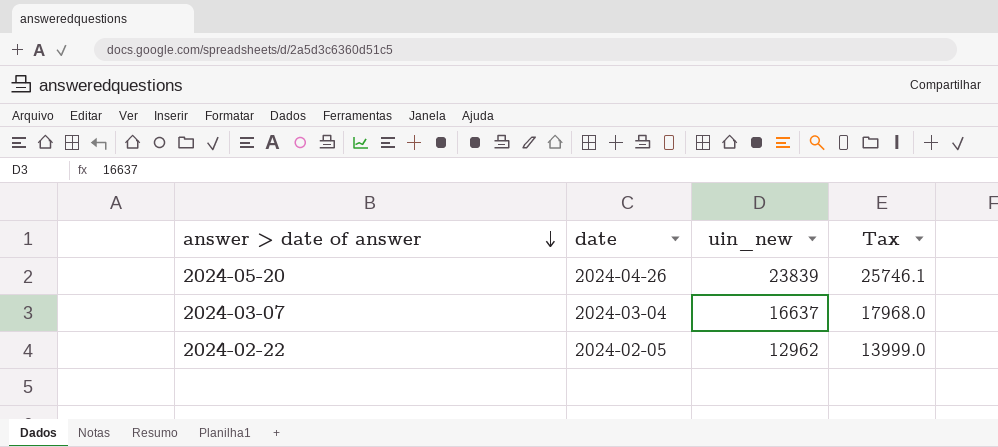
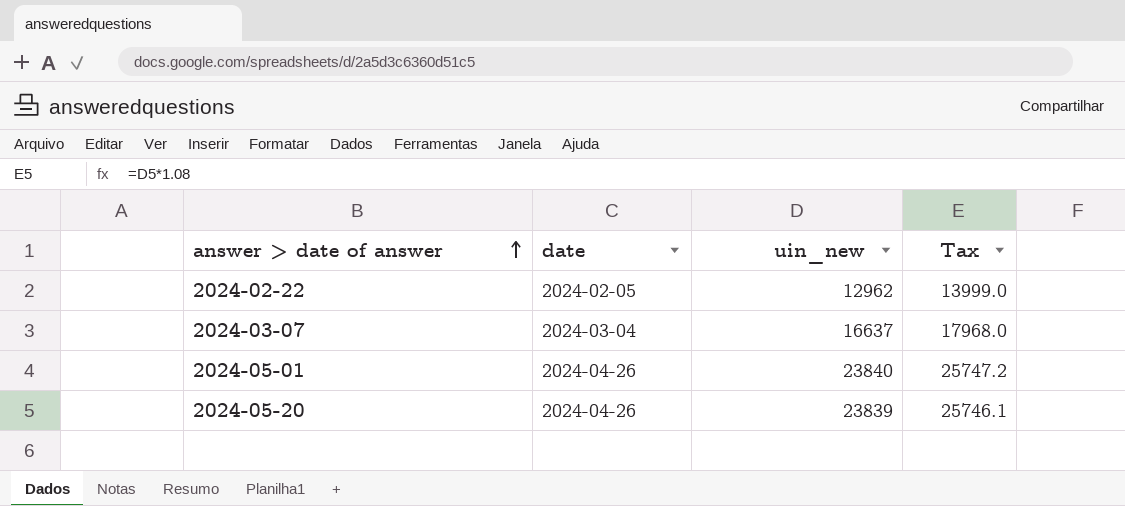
row order: answer > date of answer descending -> answer > date of answer ascending
row 2024-05-01: none -> 2024-04-26 | 23840 | 25747.2

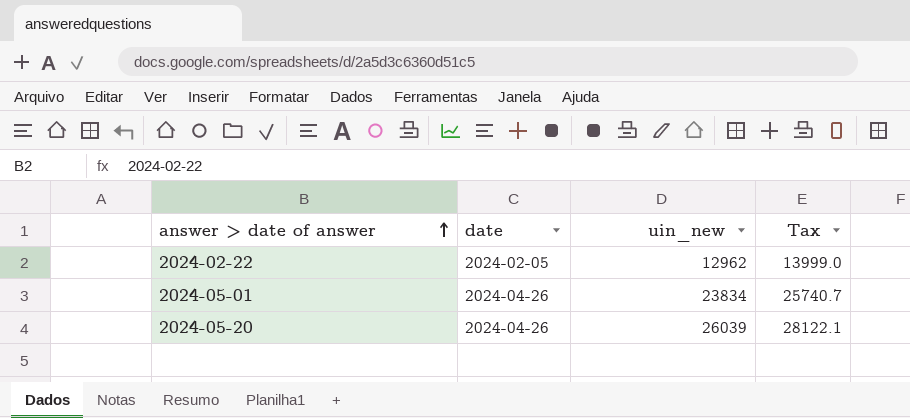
row 2024-03-07: 2024-03-04 | 16637 | 17968.0 -> none
2024-05-01 | uin_new: 23840 -> 23834
2024-05-01 | Tax: 25747.2 -> 25740.7
2024-05-20 | uin_new: 23839 -> 26039
2024-05-20 | Tax: 25746.1 -> 28122.1

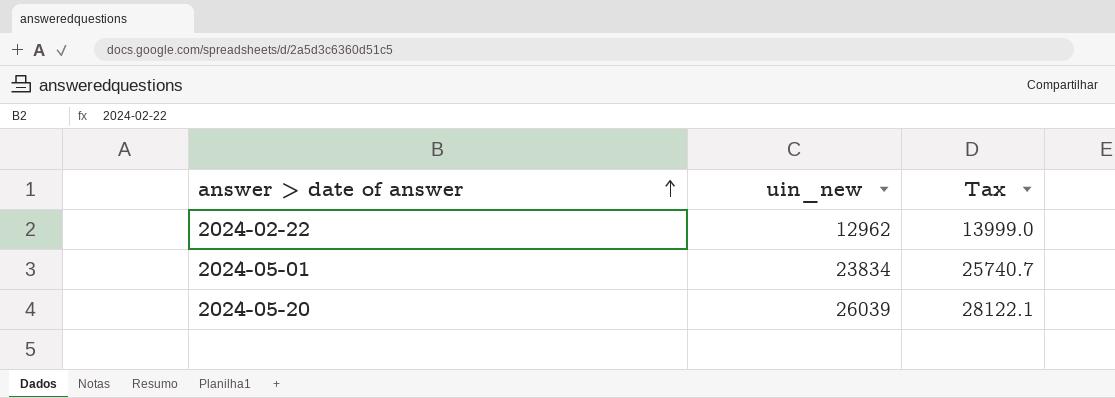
column date | position: 2 -> none

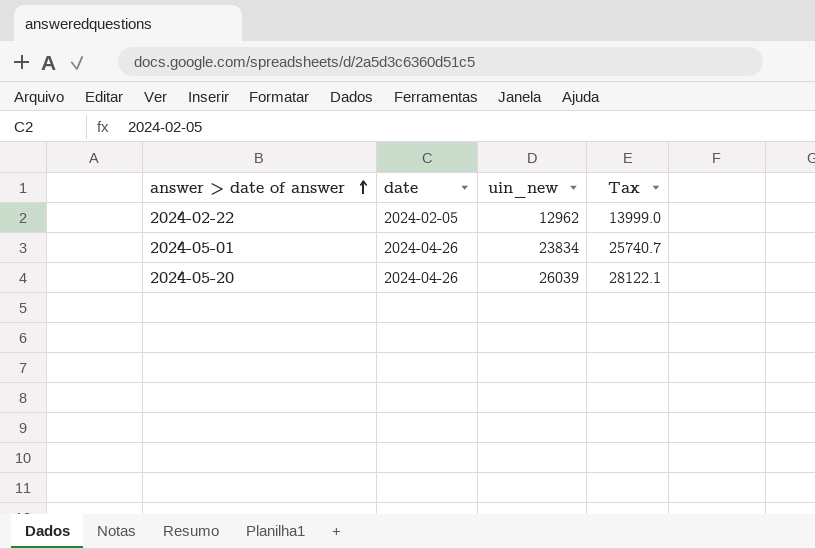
column date | position: none -> 2

